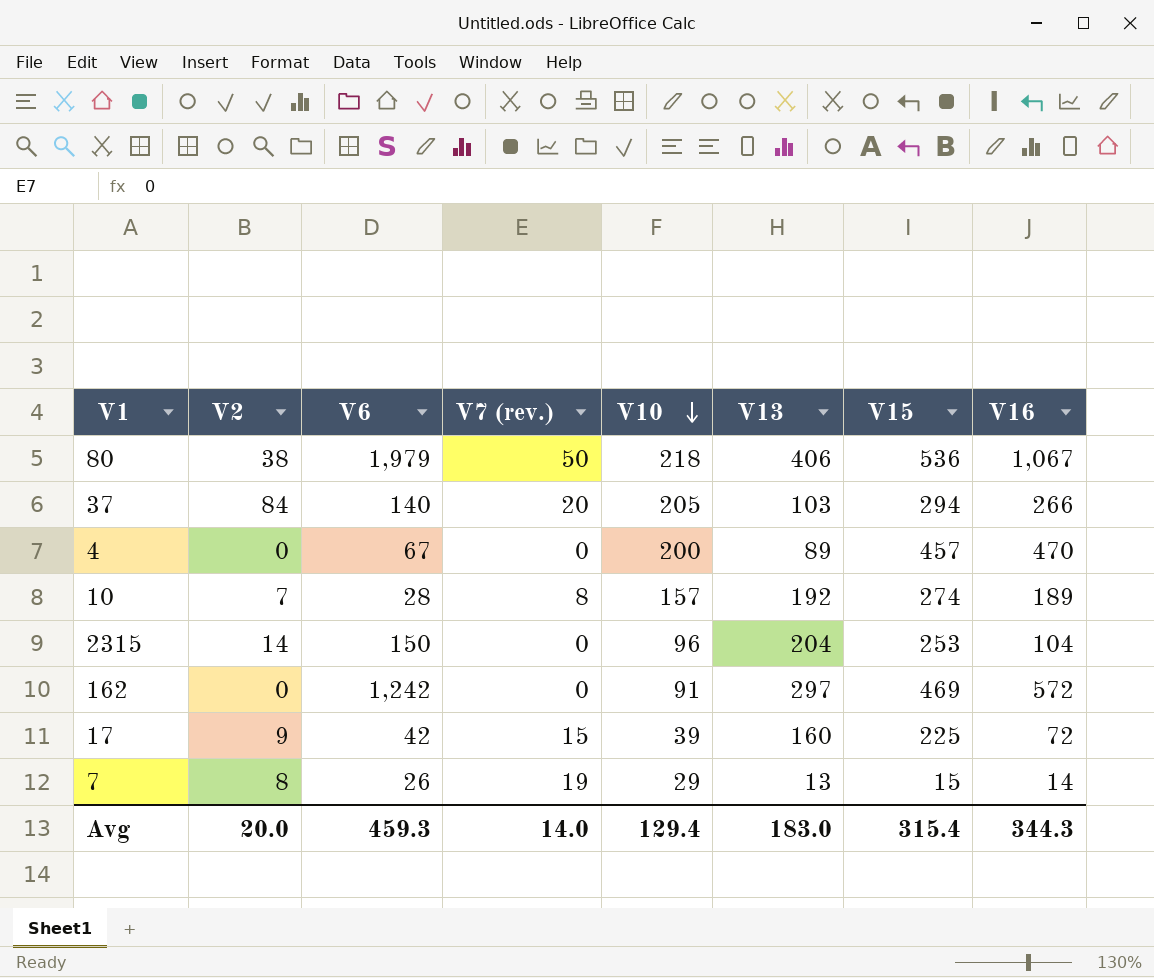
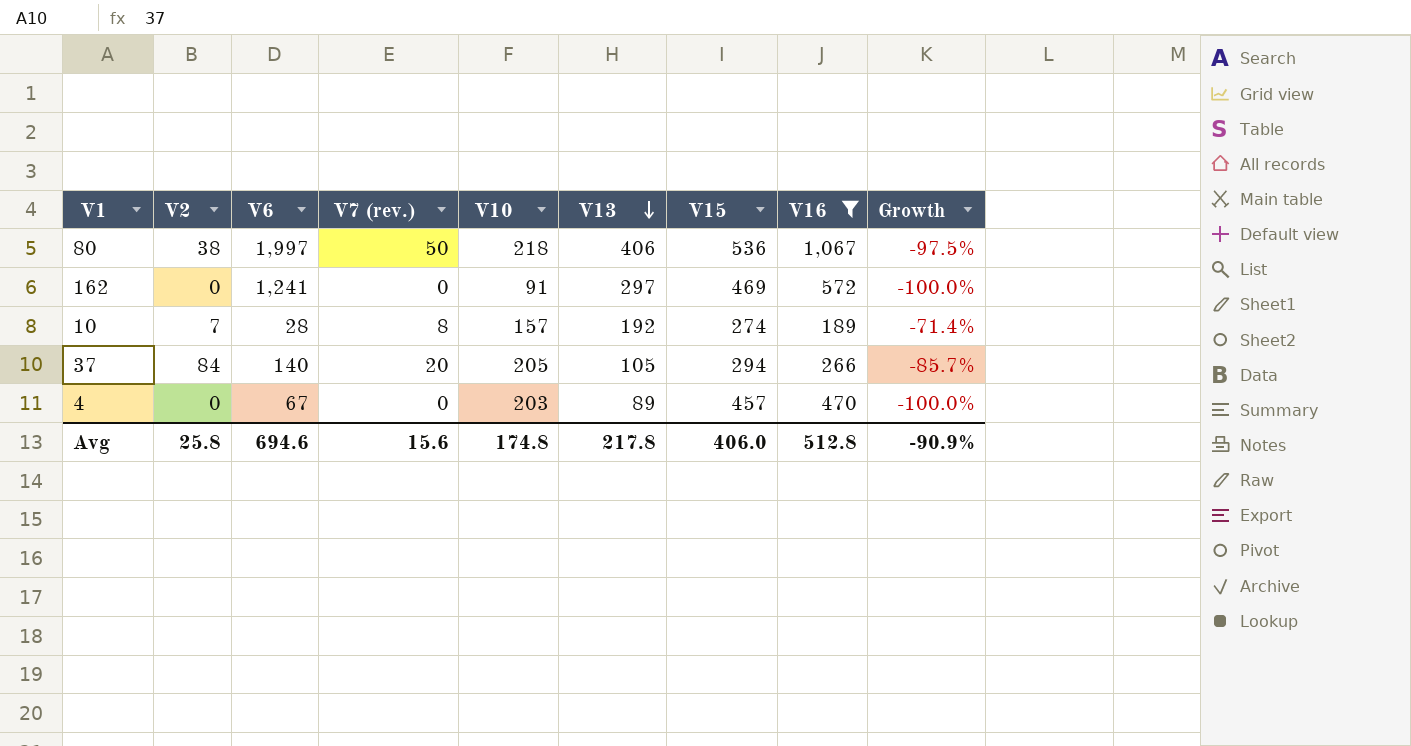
filter: none -> V16 >= 189
row order: V10 descending -> V13 descending
column Growth | formula: none -> ([V7 (rev.)] - [V6]) / [V6]
80 | V6: 1,979 -> 1,997
162 | V6: 1,242 -> 1,241
37 | V13: 103 -> 105
4 | V10: 200 -> 203
Avg | V2: 20.0 -> 25.8
Avg | V6: 459.3 -> 694.6
Avg | V7 (rev.): 14.0 -> 15.6
Avg | V10: 129.4 -> 174.8
Avg | V13: 183.0 -> 217.8
Avg | V15: 315.4 -> 406.0
Avg | V16: 344.3 -> 512.8

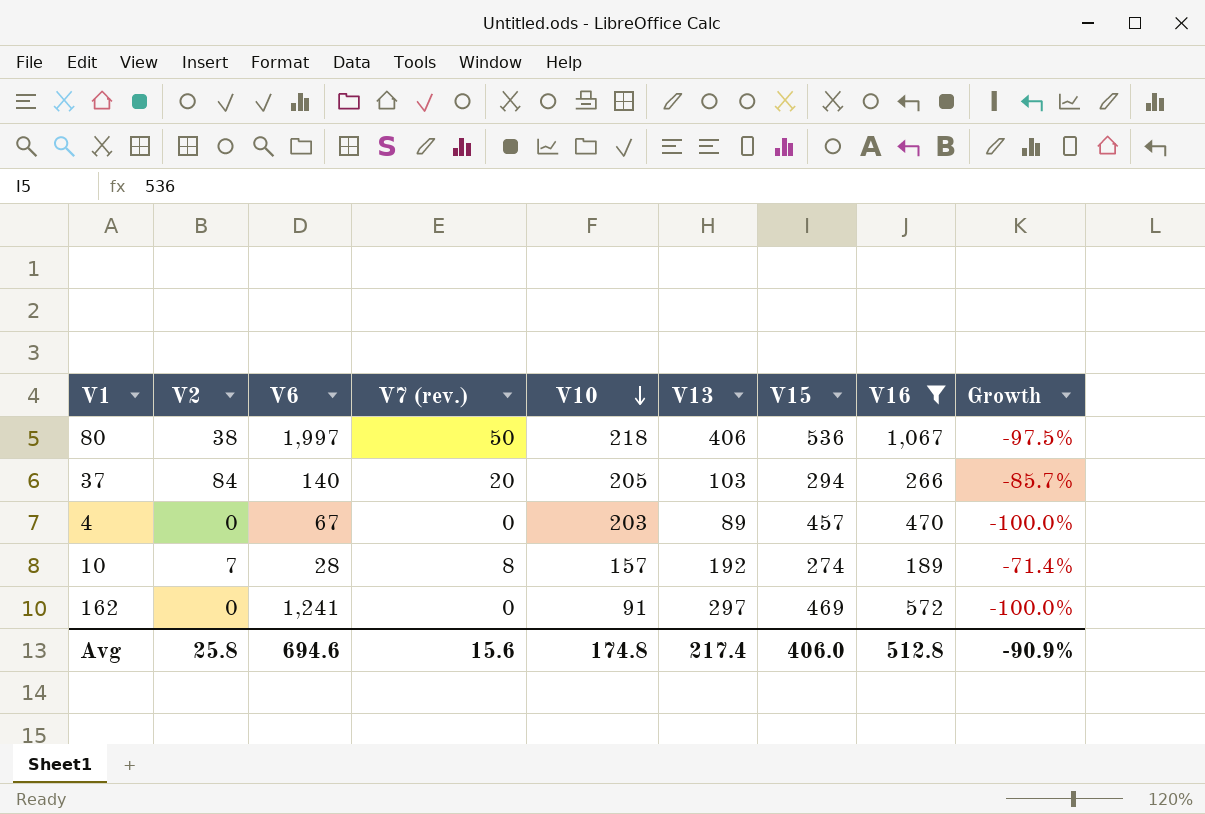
row order: V13 descending -> V10 descending
37 | V13: 105 -> 103
Avg | V13: 217.8 -> 217.4

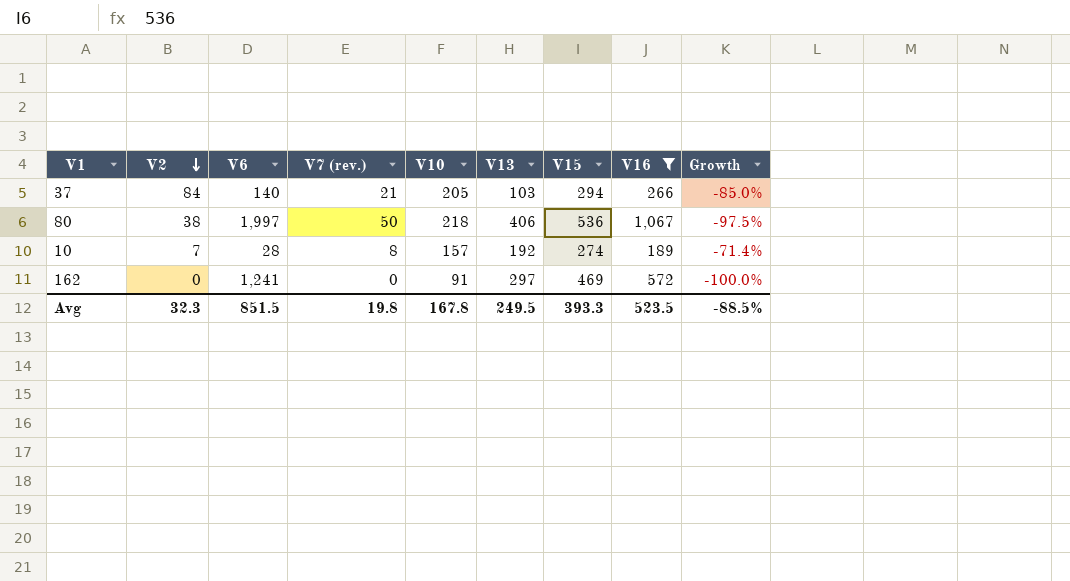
row order: V10 descending -> V2 descending
row 4: 0 | 67 | 0 | 203 | 89 | 457 | 470 | -100.0% -> none
37 | V7 (rev.): 20 -> 21
37 | Growth: -85.7% -> -85.0%
Avg | V2: 25.8 -> 32.3
Avg | V6: 694.6 -> 851.5
Avg | V7 (rev.): 15.6 -> 19.8
Avg | V10: 174.8 -> 167.8
Avg | V13: 217.4 -> 249.5
Avg | V15: 406.0 -> 393.3
Avg | V16: 512.8 -> 523.5
Avg | Growth: -90.9% -> -88.5%

